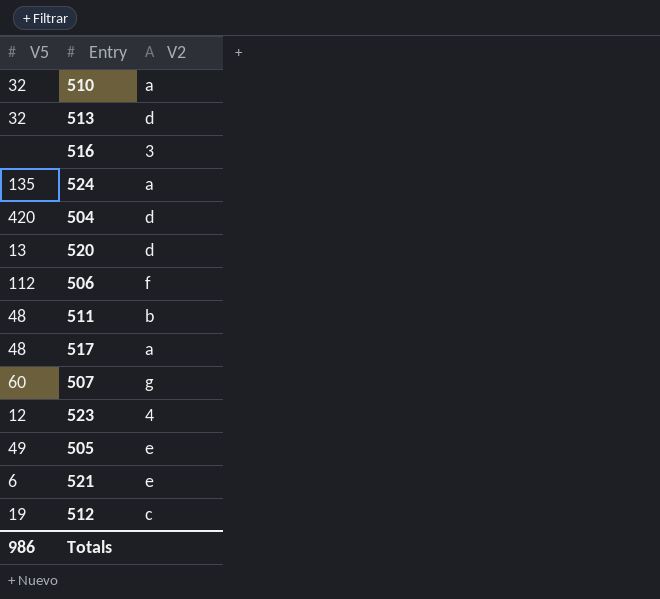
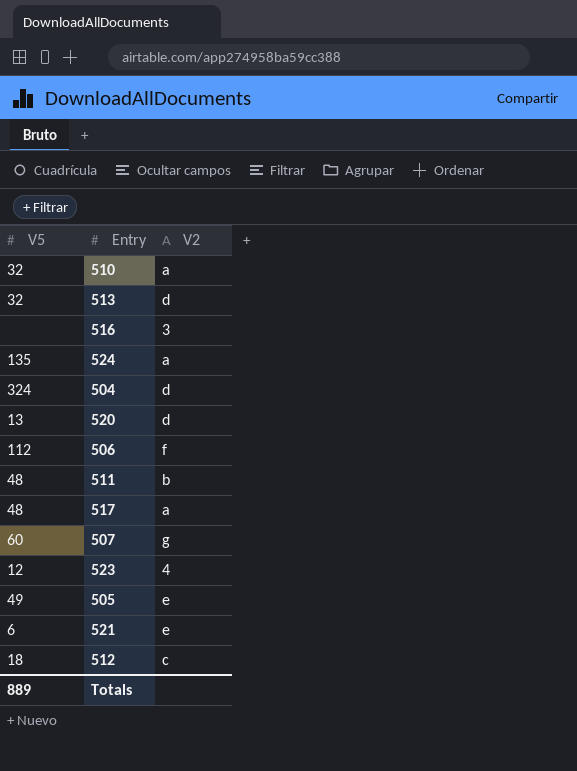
504 | V5: 420 -> 324
512 | V5: 19 -> 18
Totals | V5: 986 -> 889

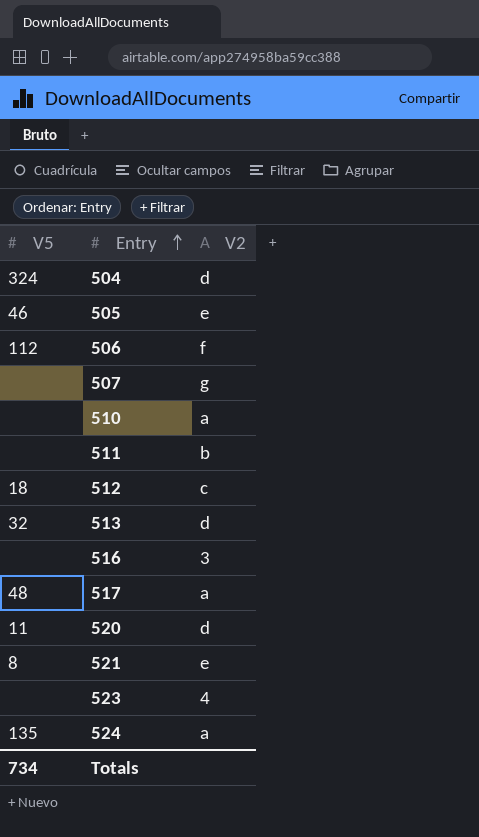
row order: none -> Entry ascending
505 | V5: 49 -> 46
507 | V5: 60 -> none
510 | V5: 32 -> none
511 | V5: 48 -> none
520 | V5: 13 -> 11
521 | V5: 6 -> 8
523 | V5: 12 -> none
Totals | V5: 889 -> 734

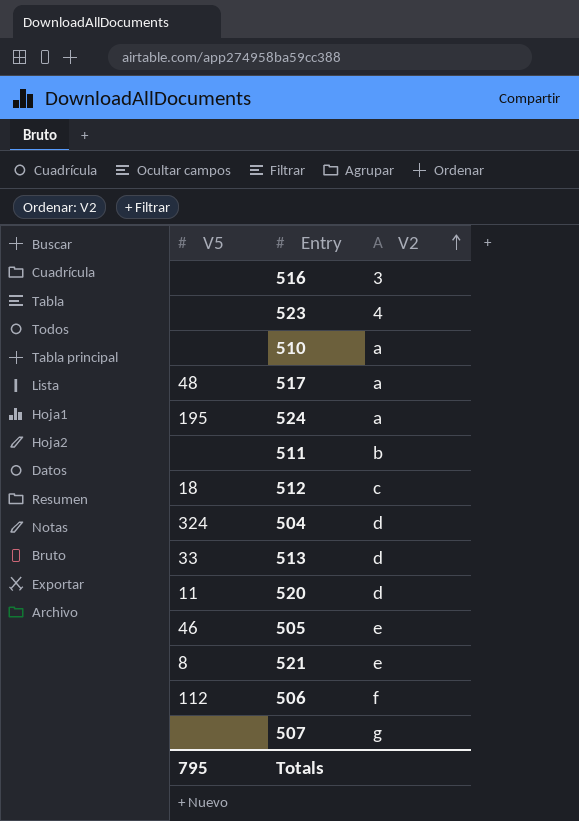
row order: Entry ascending -> V2 ascending
524 | V5: 135 -> 195
513 | V5: 32 -> 33
Totals | V5: 734 -> 795

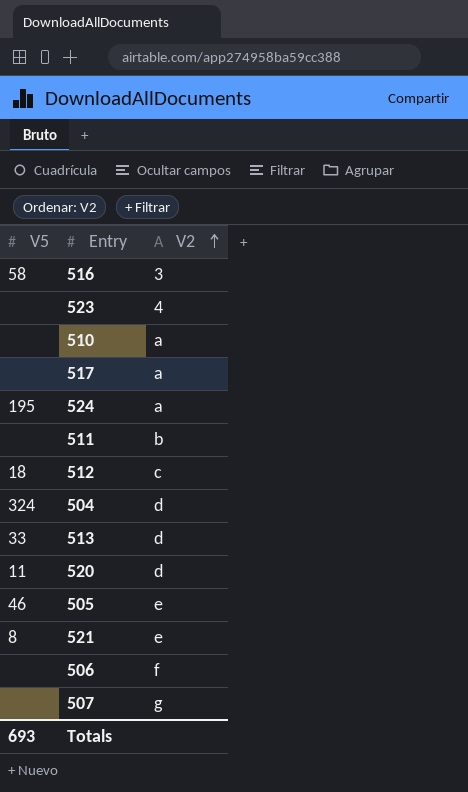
516 | V5: none -> 58
517 | V5: 48 -> none
506 | V5: 112 -> none
Totals | V5: 795 -> 693

